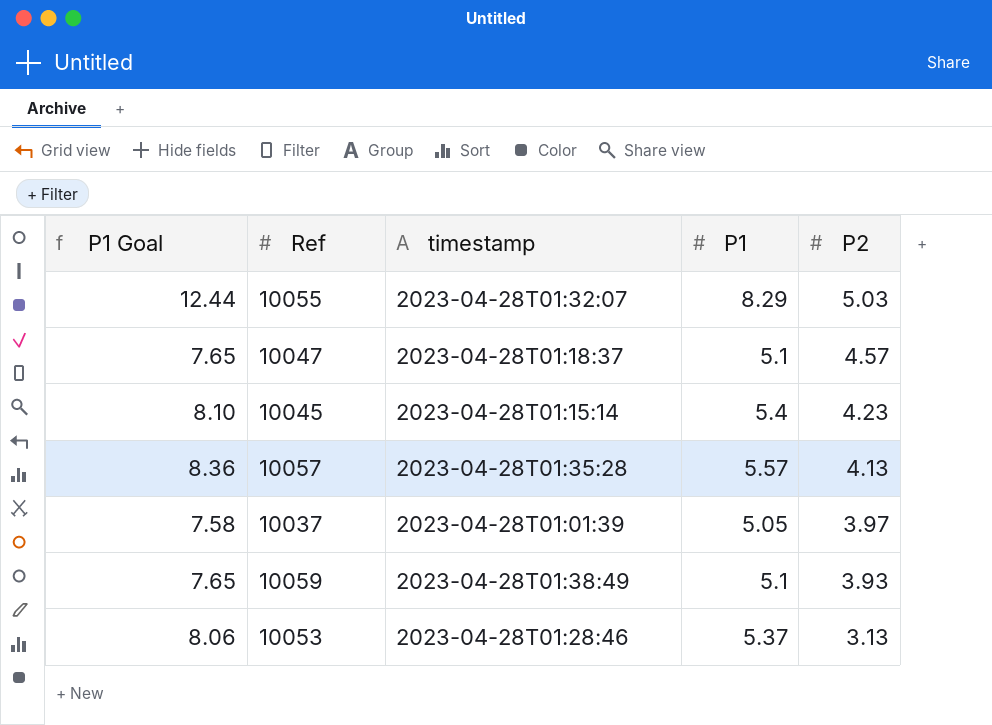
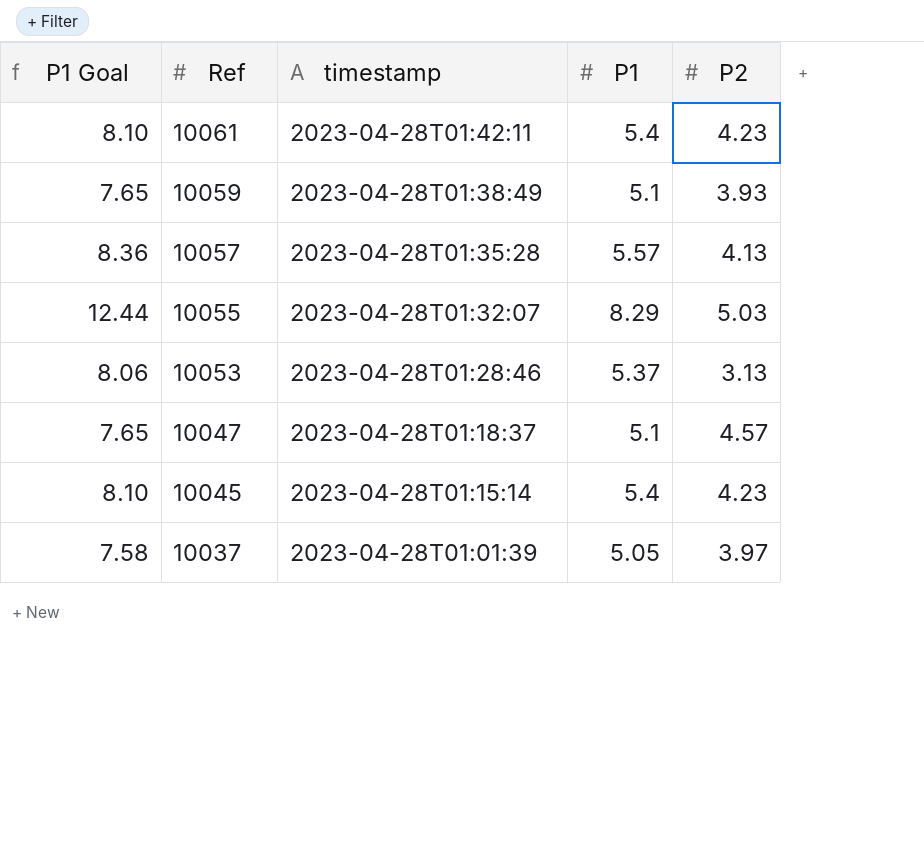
row order: P2 descending -> Ref descending
row 10061: none -> 8.10 | 2023-04-28T01:42:11 | 5.4 | 4.23

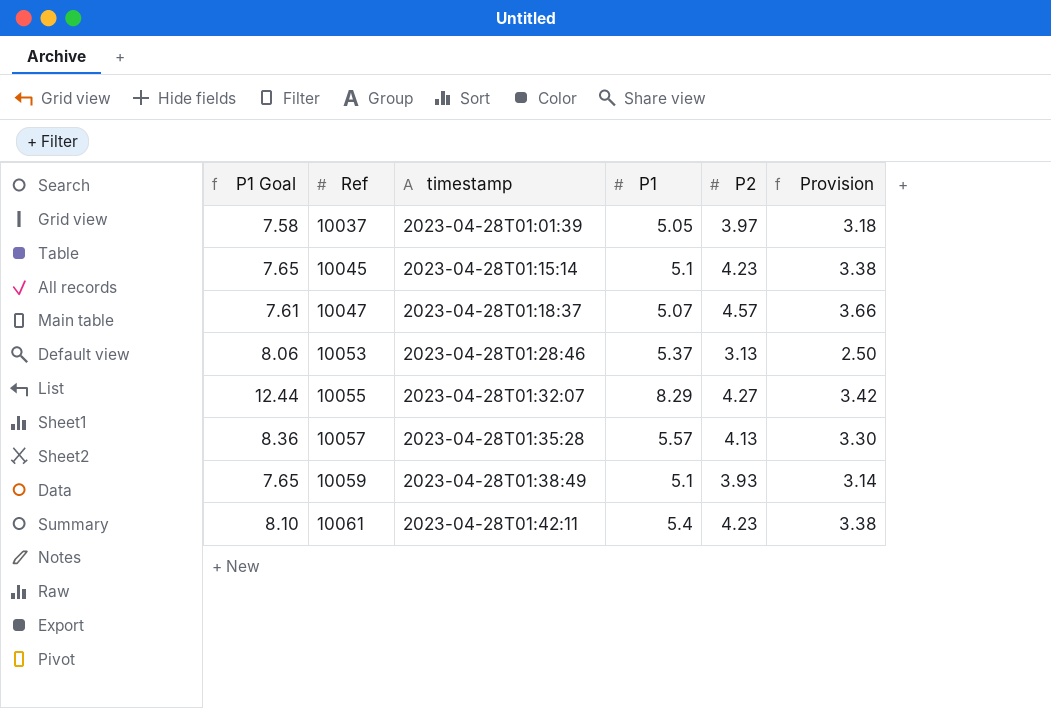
row order: Ref descending -> Ref ascending
column Provision | formula: none -> [P2] * 0.8
10045 | P1 Goal: 8.10 -> 7.65
10045 | P1: 5.4 -> 5.1
10047 | P1 Goal: 7.65 -> 7.61
10047 | P1: 5.1 -> 5.07
10055 | P2: 5.03 -> 4.27

